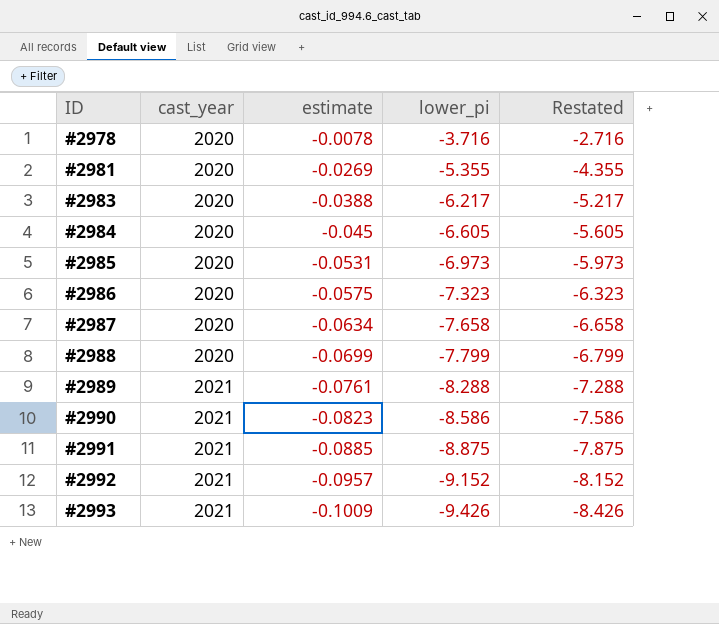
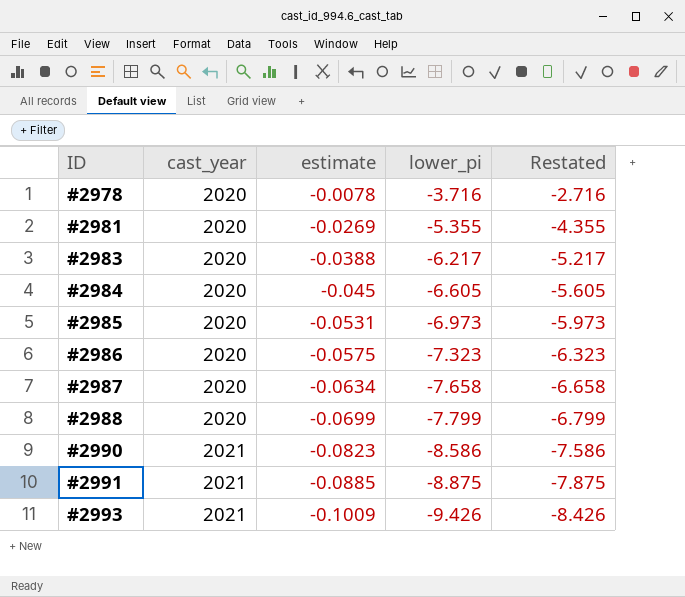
row #2989: 2021 | -0.0761 | -8.288 | -7.288 -> none
row #2992: 2021 | -0.0957 | -9.152 | -8.152 -> none

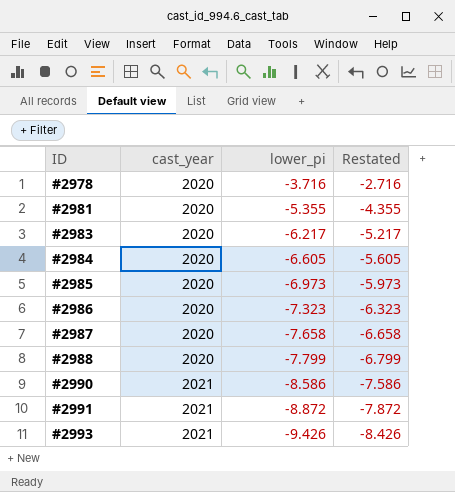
column estimate | position: 3 -> none
#2991 | lower_pi: -8.875 -> -8.872
#2991 | Restated: -7.875 -> -7.872

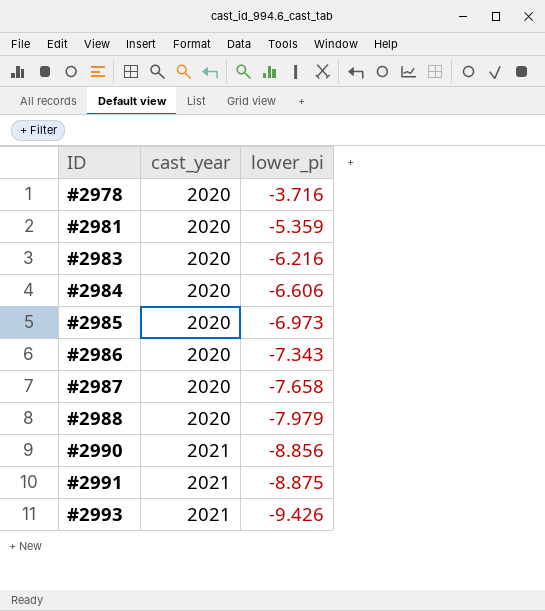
column Restated | formula: [lower_pi] + 1 -> none
#2981 | lower_pi: -5.355 -> -5.359
#2983 | lower_pi: -6.217 -> -6.216
#2984 | lower_pi: -6.605 -> -6.606
#2986 | lower_pi: -7.323 -> -7.343
#2988 | lower_pi: -7.799 -> -7.979
#2990 | lower_pi: -8.586 -> -8.856
#2991 | lower_pi: -8.872 -> -8.875

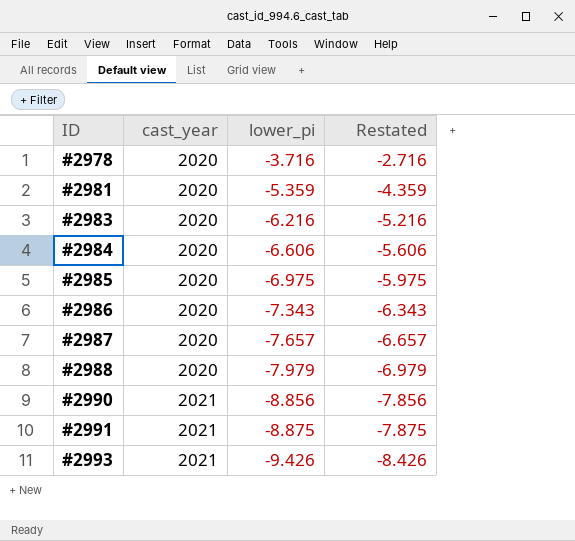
column Restated | formula: none -> [lower_pi] + 1
#2985 | lower_pi: -6.973 -> -6.975
#2987 | lower_pi: -7.658 -> -7.657

